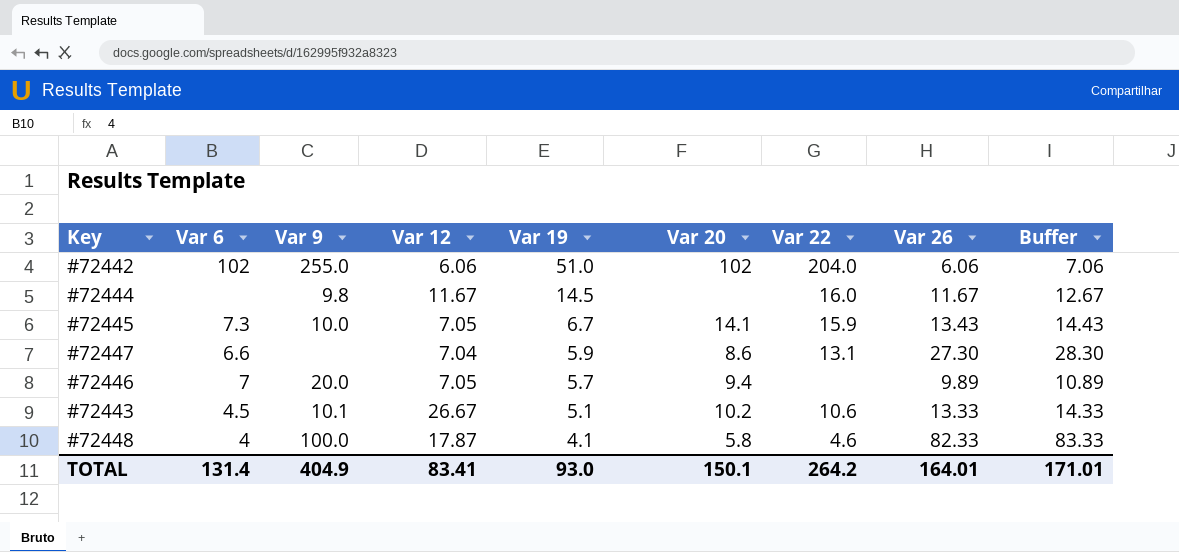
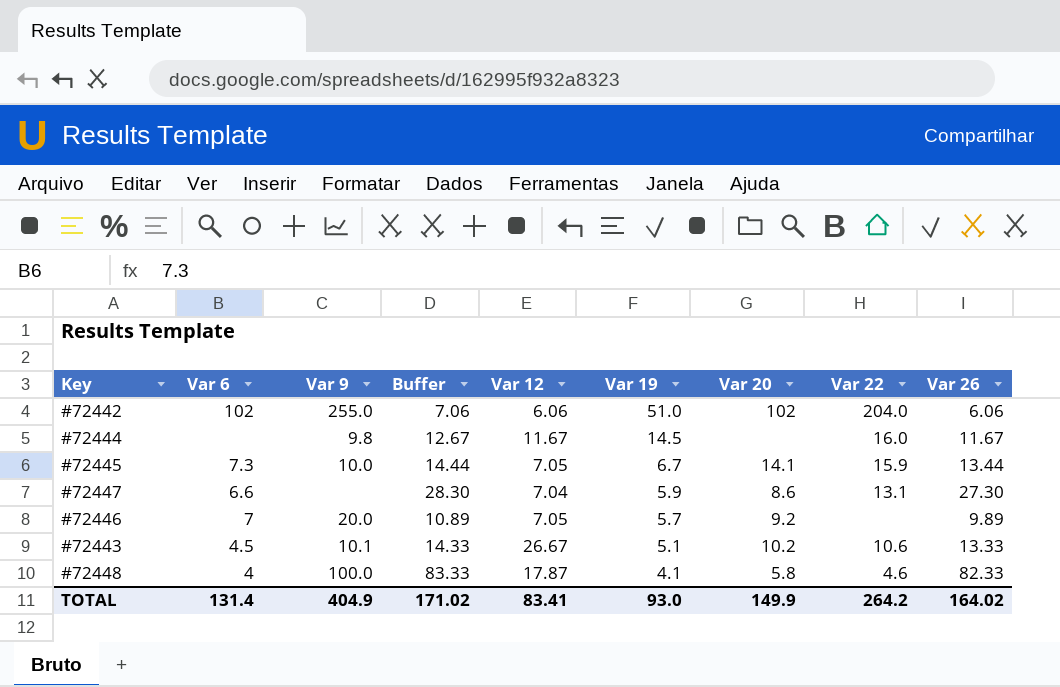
column Buffer | position: 9 -> 4
#72445 | Buffer: 14.43 -> 14.44
#72445 | Var 26: 13.43 -> 13.44
#72446 | Var 20: 9.4 -> 9.2
TOTAL | Buffer: 171.01 -> 171.02
TOTAL | Var 20: 150.1 -> 149.9
TOTAL | Var 26: 164.01 -> 164.02

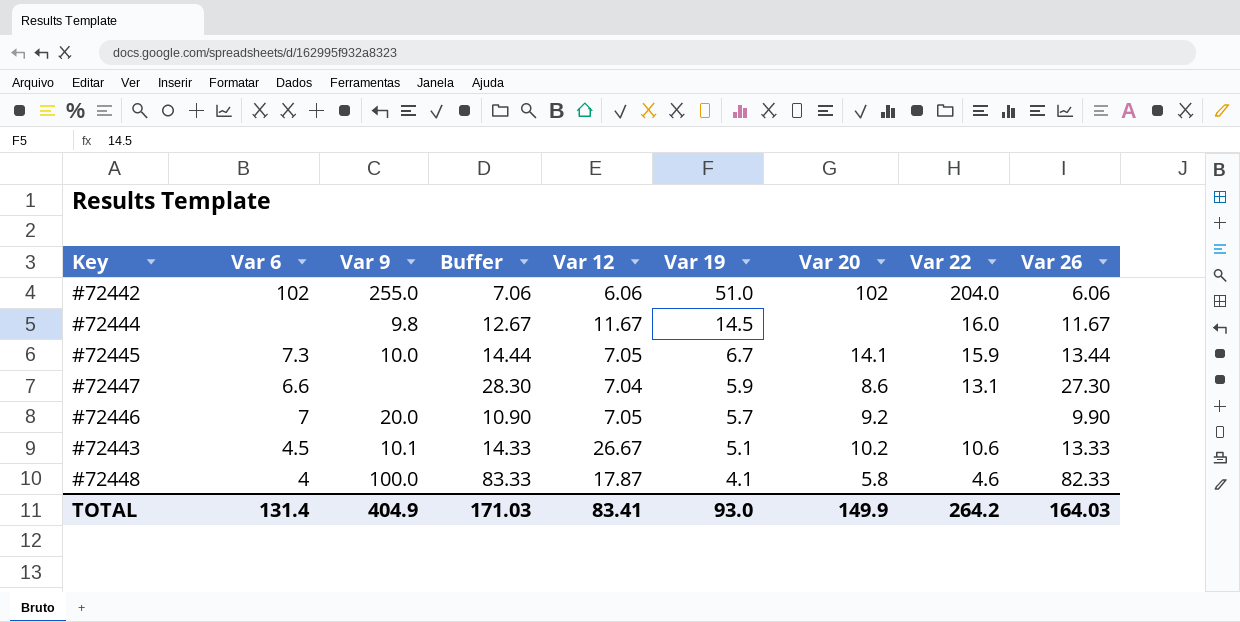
#72446 | Buffer: 10.89 -> 10.90
#72446 | Var 26: 9.89 -> 9.90
TOTAL | Buffer: 171.02 -> 171.03
TOTAL | Var 26: 164.02 -> 164.03

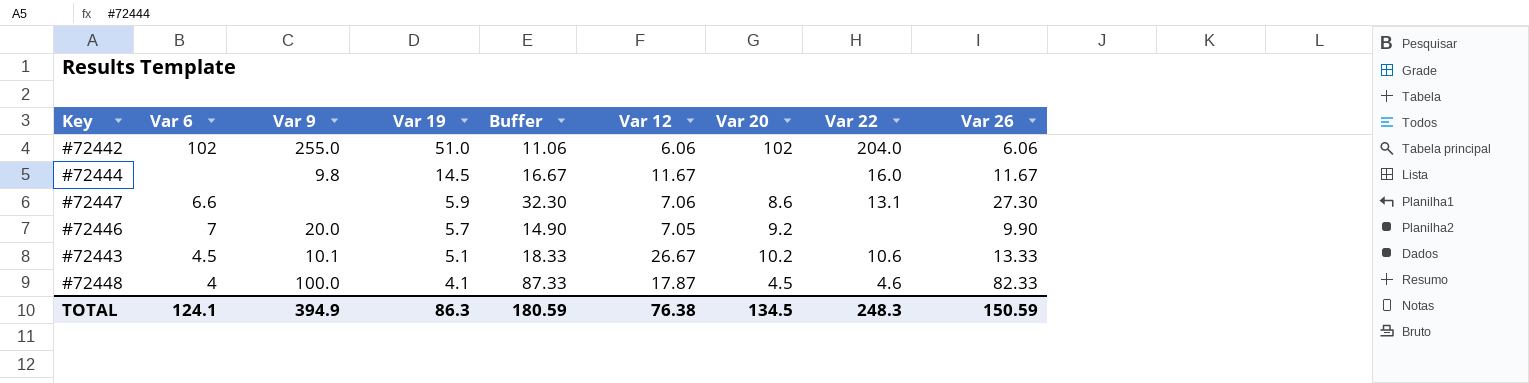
column Var 19 | position: 6 -> 4
column Buffer | formula: [Var 26] + 1 -> [Var 26] + 5
row #72445: 7.3 | 10.0 | 14.44 | 7.05 | 6.7 | 14.1 | 15.9 | 13.44 -> none
#72447 | Var 12: 7.04 -> 7.06
#72448 | Var 20: 5.8 -> 4.5
TOTAL | Var 6: 131.4 -> 124.1
TOTAL | Var 9: 404.9 -> 394.9
TOTAL | Var 19: 93.0 -> 86.3
TOTAL | Buffer: 171.03 -> 180.59
TOTAL | Var 12: 83.41 -> 76.38
TOTAL | Var 20: 149.9 -> 134.5
TOTAL | Var 22: 264.2 -> 248.3
TOTAL | Var 26: 164.03 -> 150.59

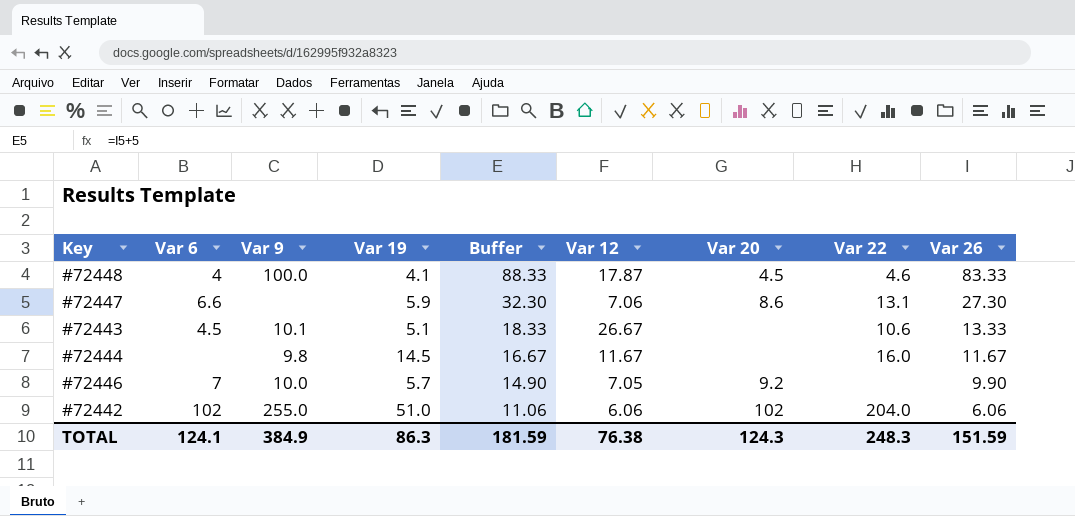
row order: Var 19 descending -> Buffer descending
#72448 | Buffer: 87.33 -> 88.33
#72448 | Var 26: 82.33 -> 83.33
#72443 | Var 20: 10.2 -> none
#72446 | Var 9: 20.0 -> 10.0
TOTAL | Var 9: 394.9 -> 384.9
TOTAL | Buffer: 180.59 -> 181.59
TOTAL | Var 20: 134.5 -> 124.3
TOTAL | Var 26: 150.59 -> 151.59

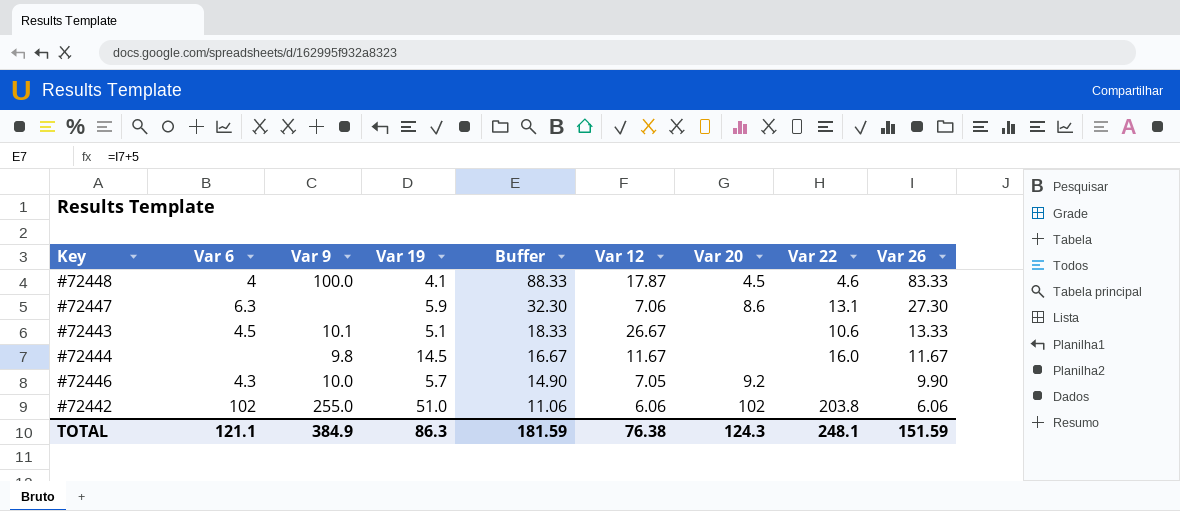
#72447 | Var 6: 6.6 -> 6.3
#72446 | Var 6: 7 -> 4.3
#72442 | Var 22: 204.0 -> 203.8
TOTAL | Var 6: 124.1 -> 121.1
TOTAL | Var 22: 248.3 -> 248.1

